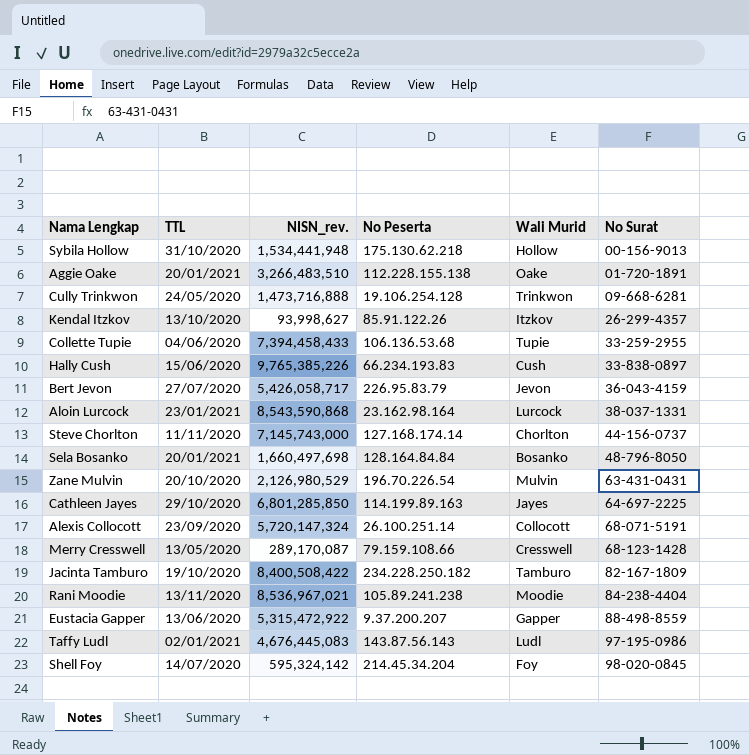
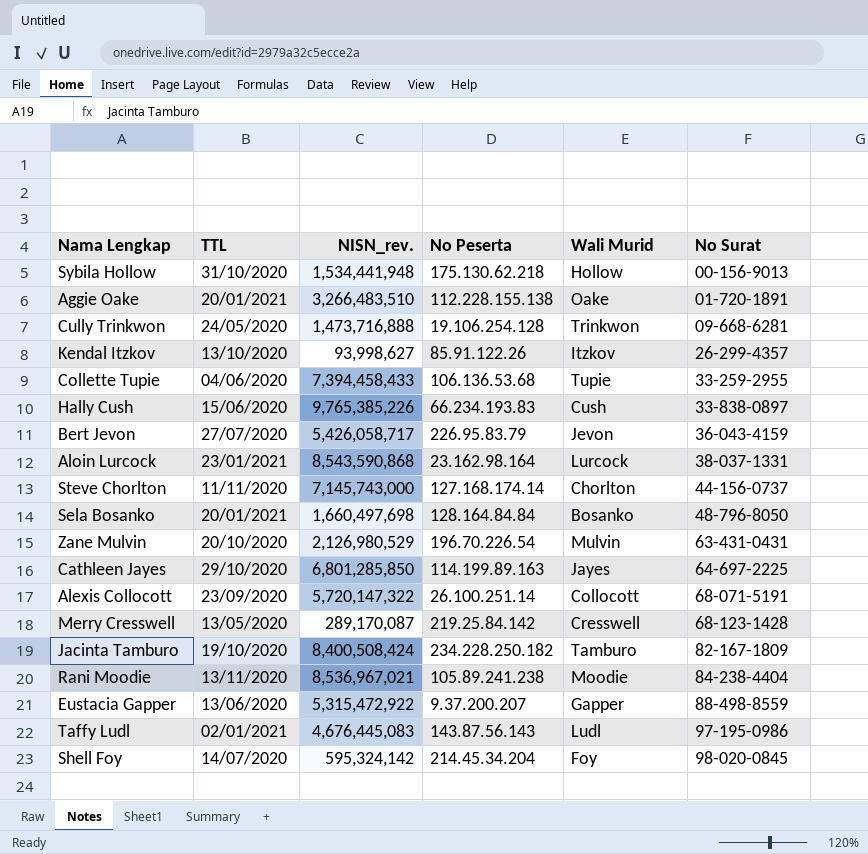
Alexis Collocott | NISN_rev.: 5,720,147,324 -> 5,720,147,322
Merry Cresswell | No Peserta: 79.159.108.66 -> 219.25.84.142
Jacinta Tamburo | NISN_rev.: 8,400,508,422 -> 8,400,508,424

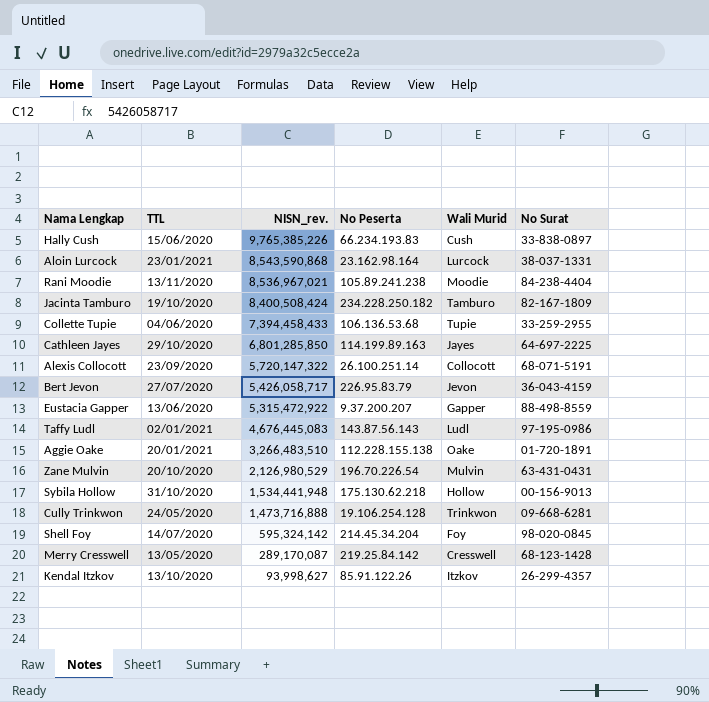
row order: No Surat ascending -> NISN_rev. descending
row Steve Chorlton: 11/11/2020 | 7,145,743,000 | 127.168.174.14 | Chorlton | 44-156-0737 -> none
row Sela Bosanko: 20/01/2021 | 1,660,497,698 | 128.164.84.84 | Bosanko | 48-796-8050 -> none

